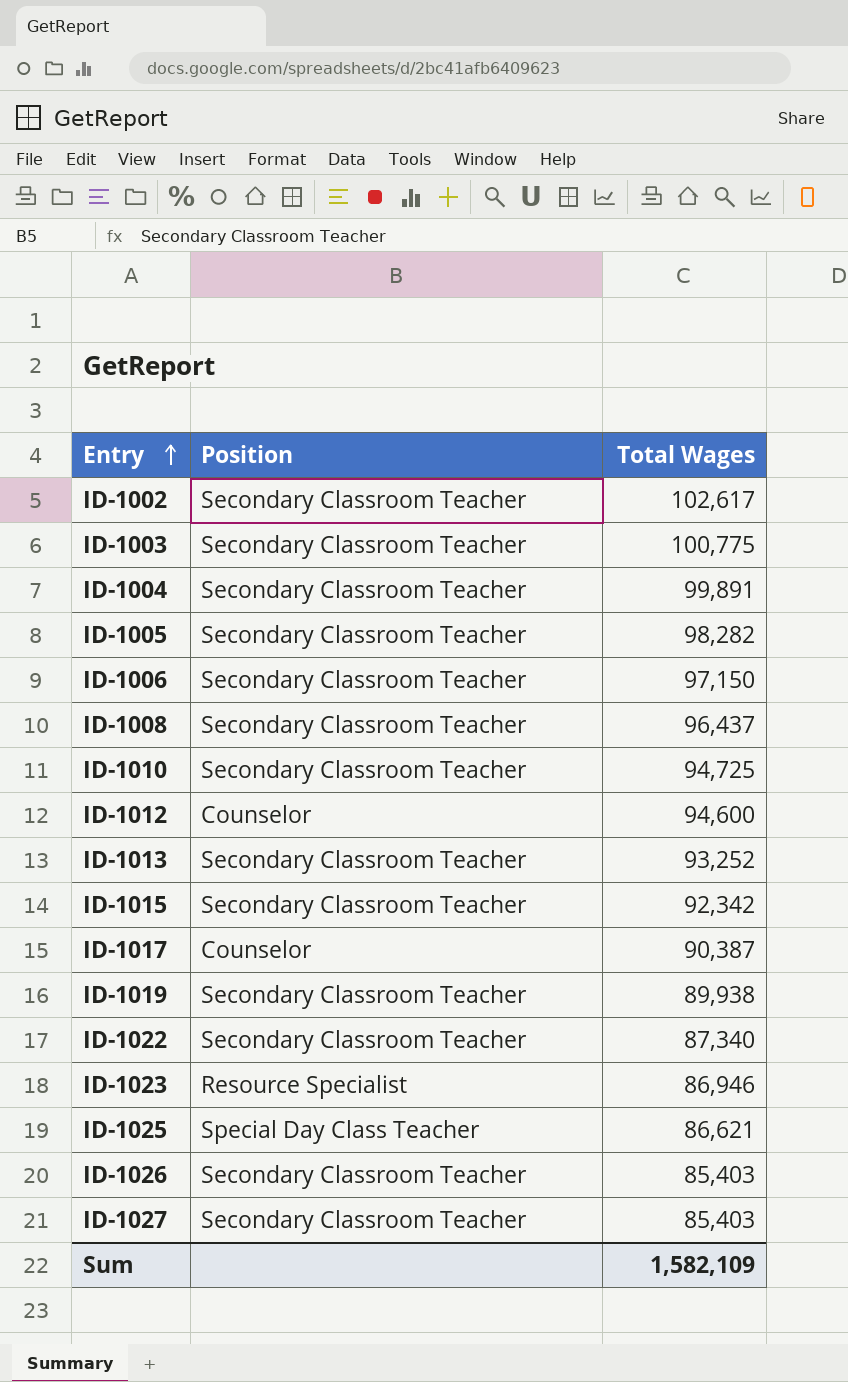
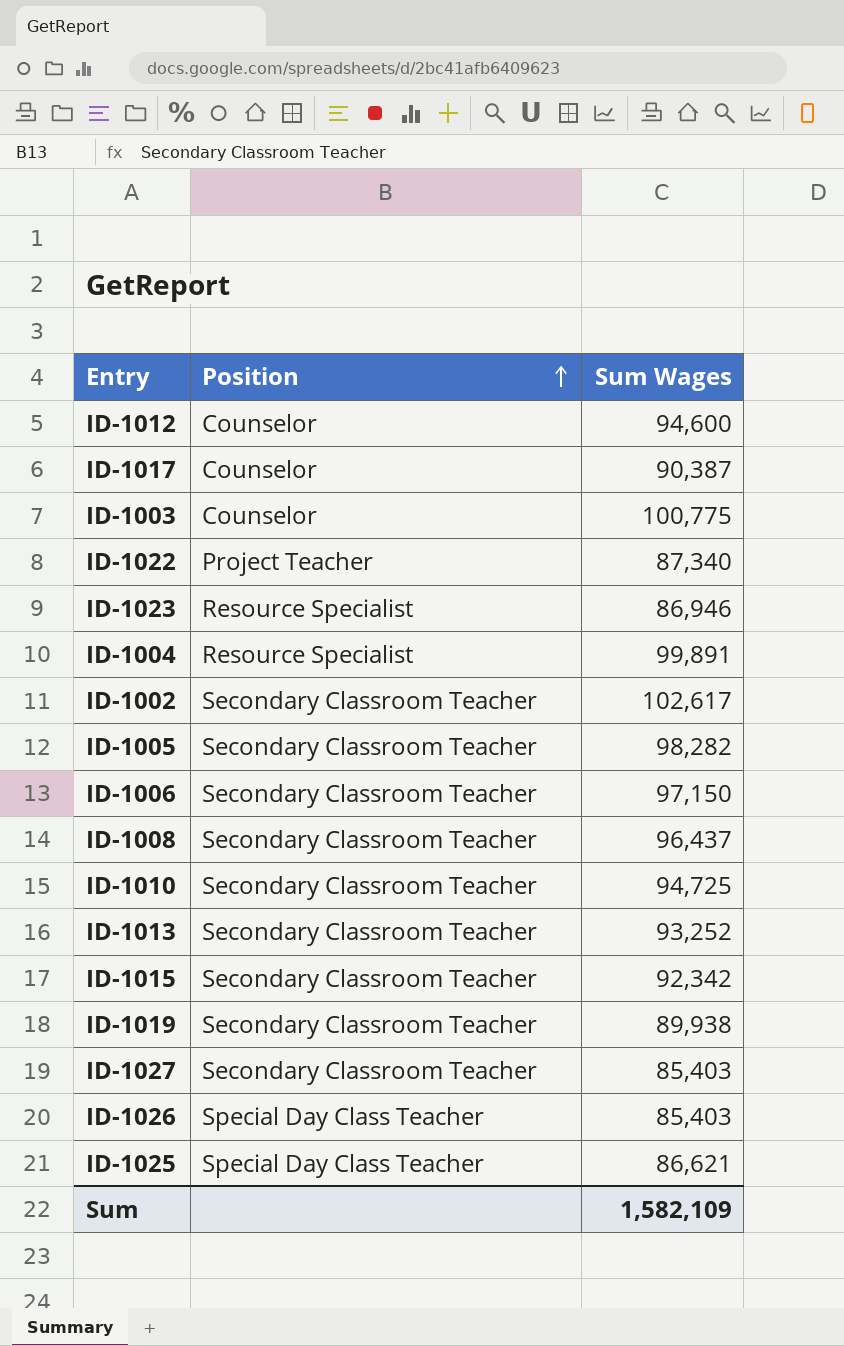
row order: Entry ascending -> Position ascending
column name: Total Wages -> Sum Wages
ID-1003 | Position: Secondary Classroom Teacher -> Counselor
ID-1022 | Position: Secondary Classroom Teacher -> Project Teacher
ID-1004 | Position: Secondary Classroom Teacher -> Resource Specialist
ID-1026 | Position: Secondary Classroom Teacher -> Special Day Class Teacher

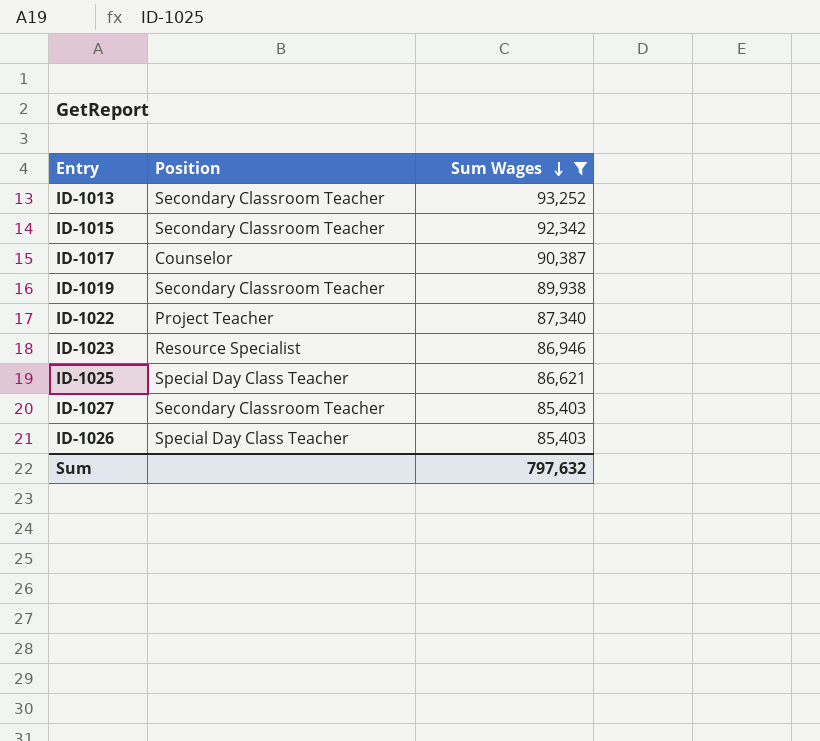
filter: none -> Sum Wages <= 93,252
row order: Position ascending -> Sum Wages descending
Sum | Sum Wages: 1,582,109 -> 797,632

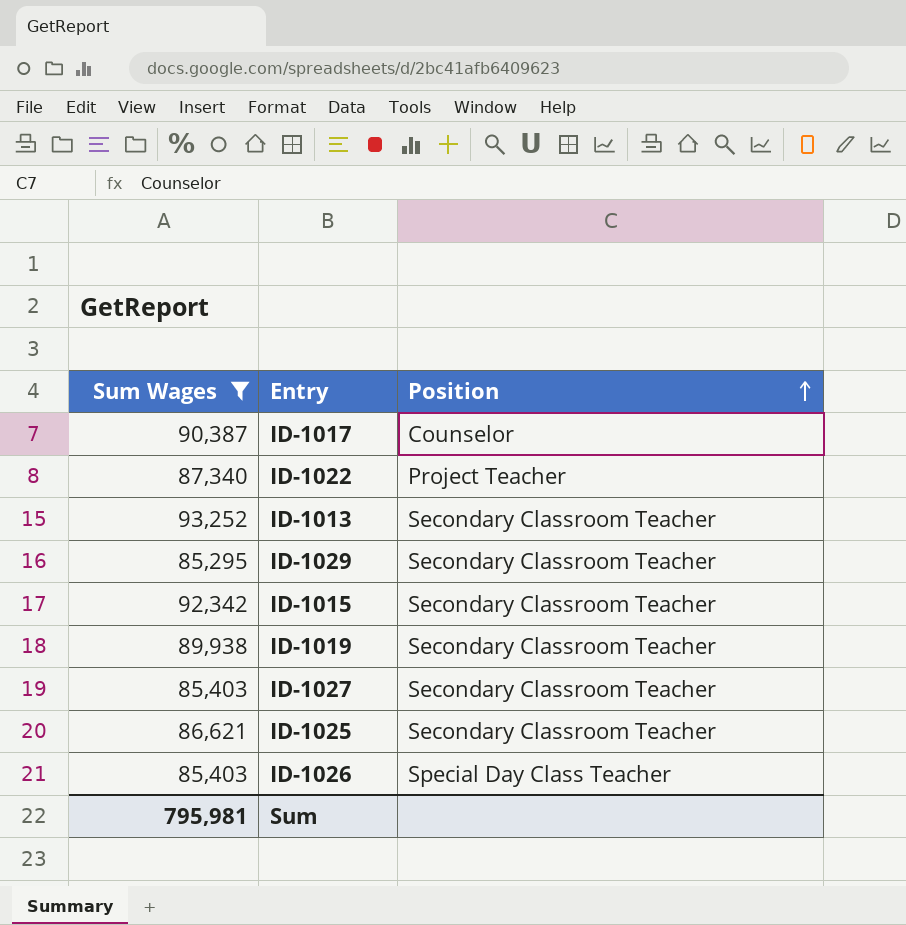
row order: Sum Wages descending -> Position ascending
column Sum Wages | position: 3 -> 1
row ID-1023: Resource Specialist | 86,946 -> none
row ID-1029: none -> 85,295 | Secondary Classroom Teacher
ID-1025 | Position: Special Day Class Teacher -> Secondary Classroom Teacher
Sum | Sum Wages: 797,632 -> 795,981

